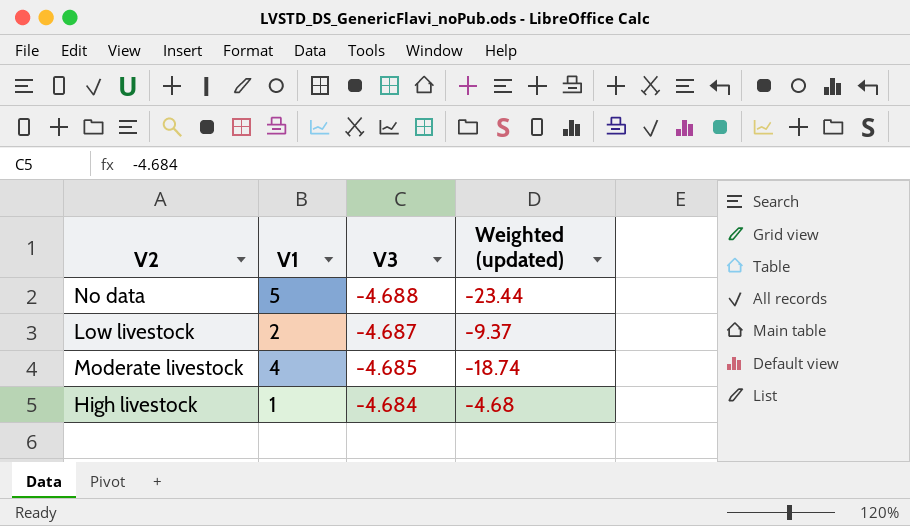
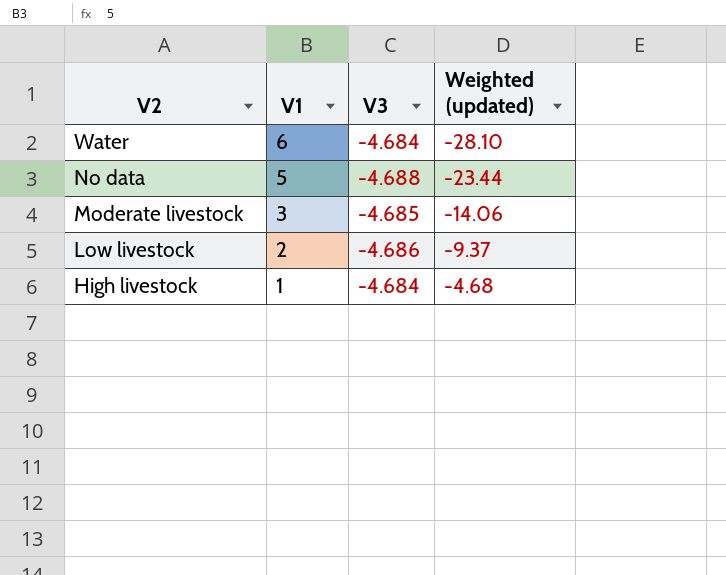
row order: V3 ascending -> V2 descending
row Water: none -> 6 | -4.684 | -28.10
Moderate livestock | V1: 4 -> 3
Moderate livestock | Weighted (updated): -18.74 -> -14.06
Low livestock | V3: -4.687 -> -4.686

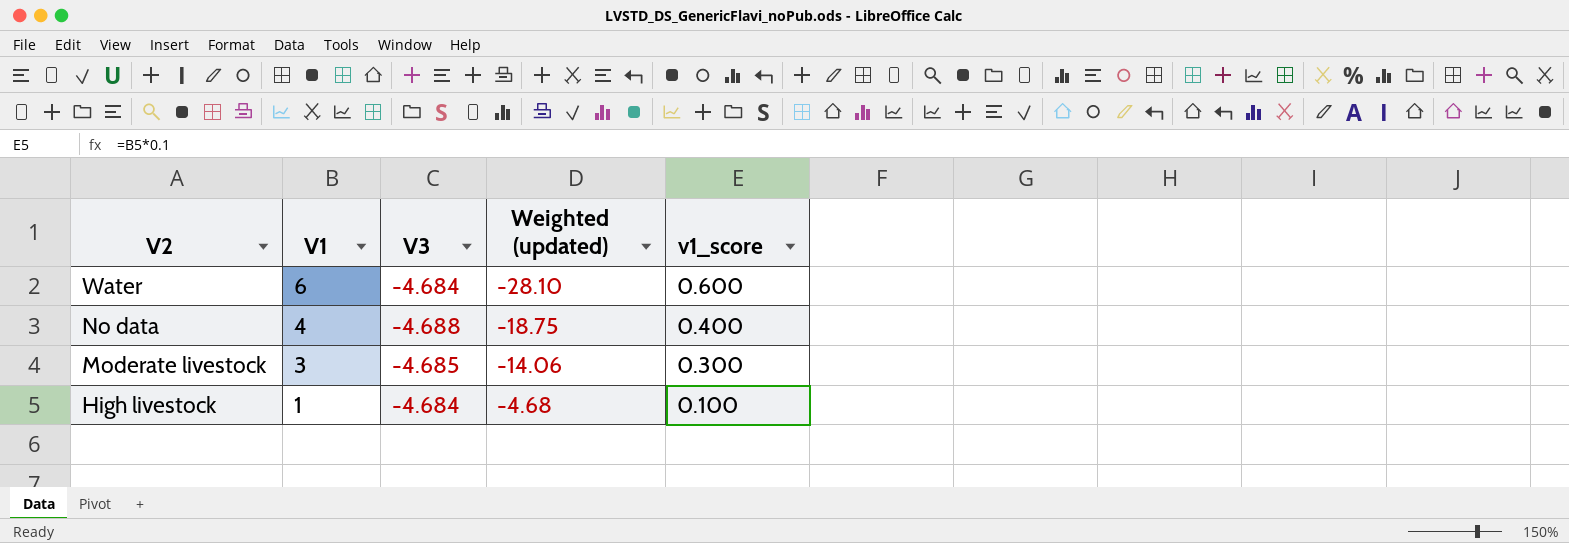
column v1_score | formula: none -> [V1] * 0.1
row Low livestock: 2 | -4.686 | -9.37 -> none
No data | V1: 5 -> 4
No data | Weighted (updated): -23.44 -> -18.75

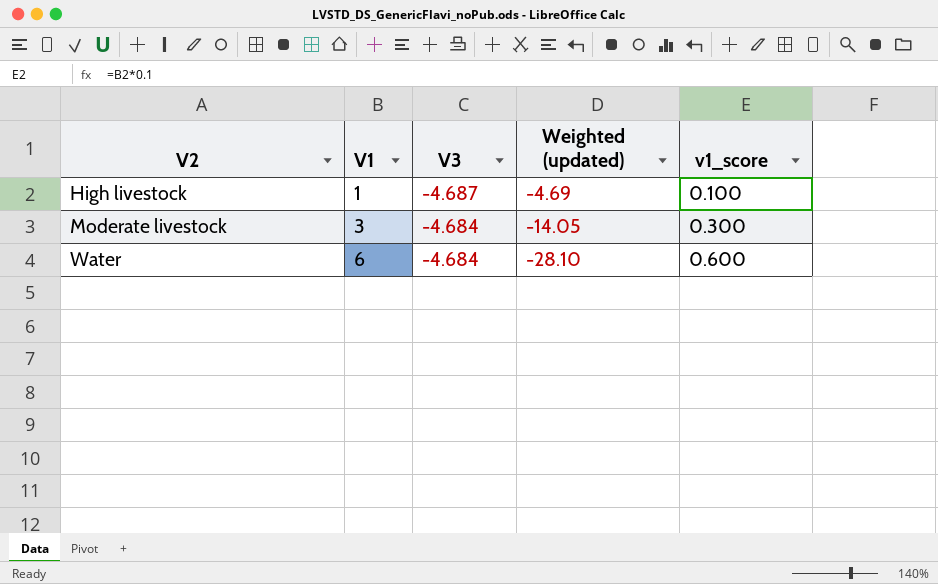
row order: V2 descending -> V2 ascending
row No data: 4 | -4.688 | -18.75 | 0.400 -> none
High livestock | V3: -4.684 -> -4.687
High livestock | Weighted (updated): -4.68 -> -4.69
Moderate livestock | V3: -4.685 -> -4.684
Moderate livestock | Weighted (updated): -14.06 -> -14.05

